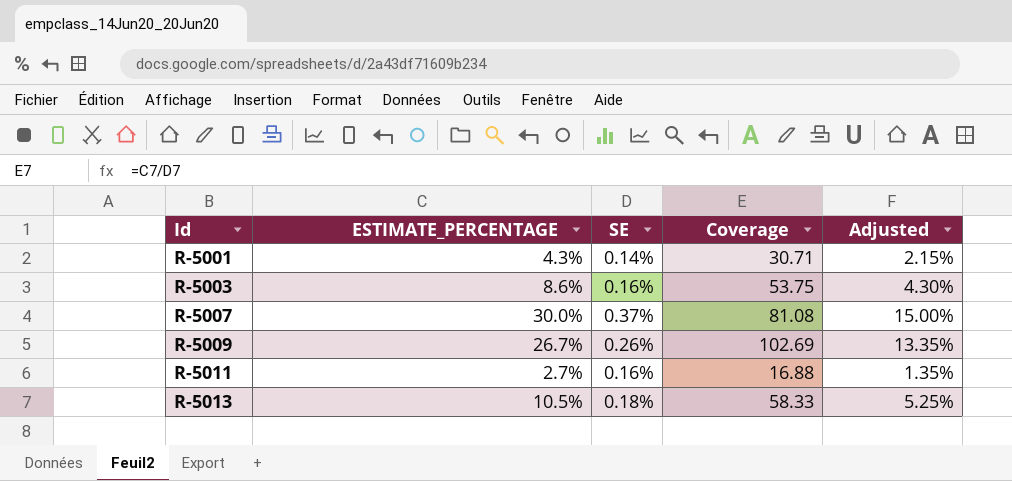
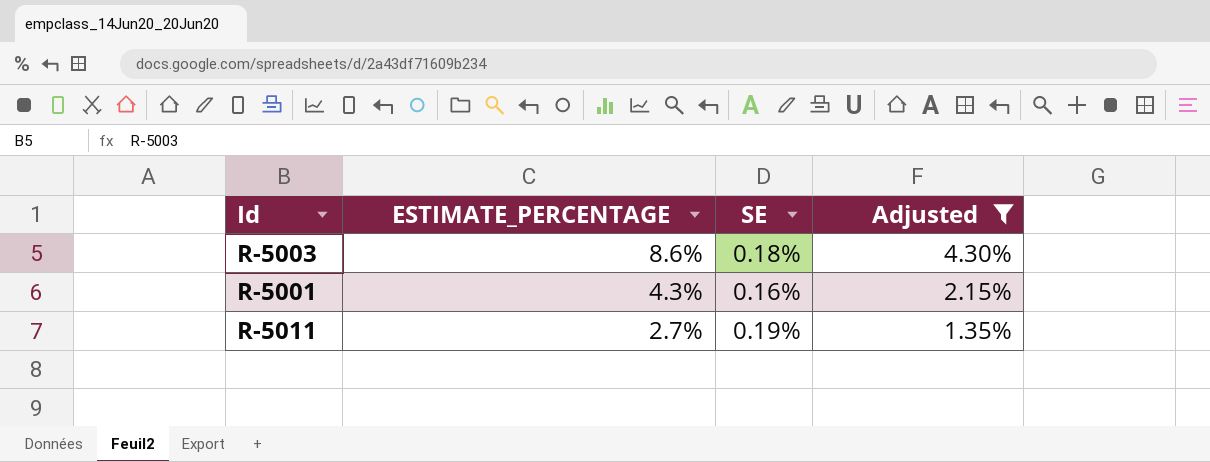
filter: none -> Adjusted <= 4.30%
row order: Id ascending -> ESTIMATE_PERCENTAGE descending
column Coverage | formula: [ESTIMATE_PERCENTAGE] / [SE] -> none
R-5003 | SE: 0.16% -> 0.18%
R-5001 | SE: 0.14% -> 0.16%
R-5011 | SE: 0.16% -> 0.19%

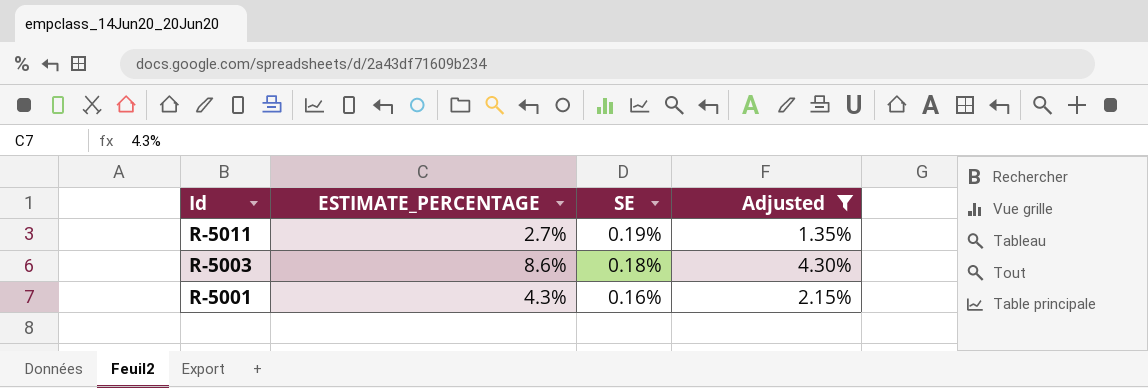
row order: ESTIMATE_PERCENTAGE descending -> Id descending

